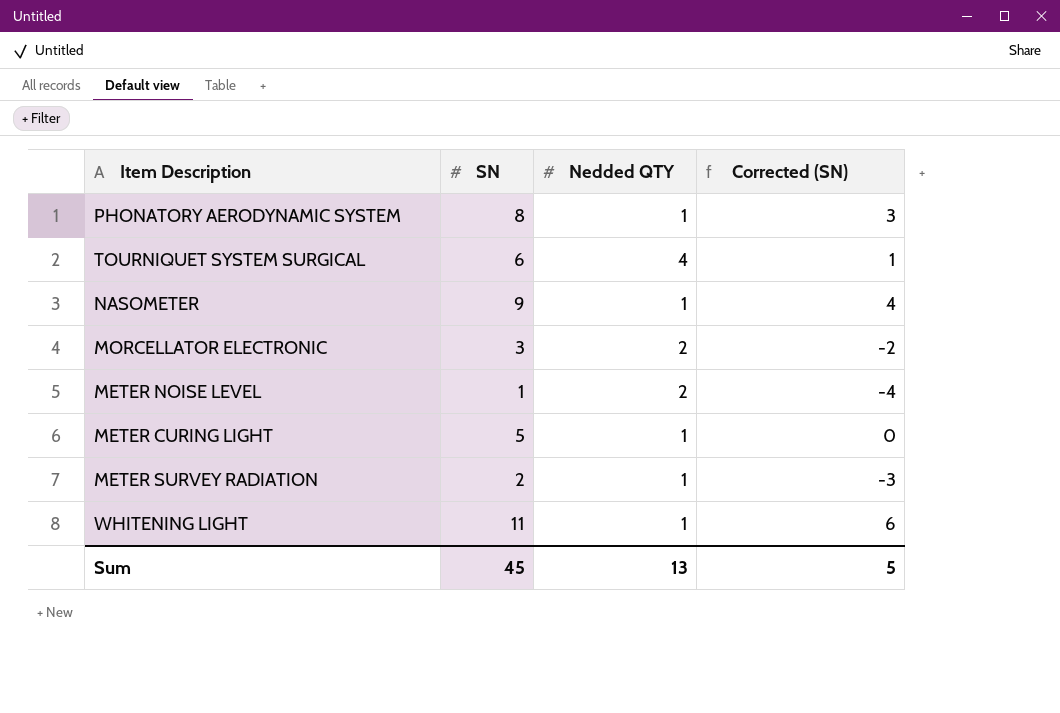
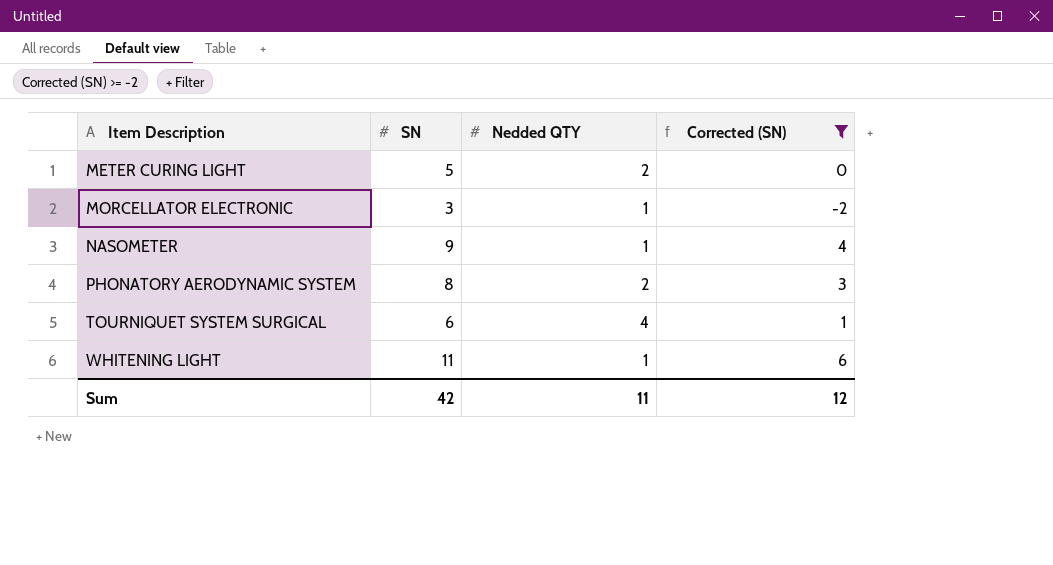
filter: none -> Corrected (SN) >= -2
row order: none -> Item Description ascending
METER CURING LIGHT | Nedded QTY: 1 -> 2
MORCELLATOR ELECTRONIC | Nedded QTY: 2 -> 1
PHONATORY AERODYNAMIC SYSTEM | Nedded QTY: 1 -> 2
Sum | SN: 45 -> 42
Sum | Nedded QTY: 13 -> 11
Sum | Corrected (SN): 5 -> 12

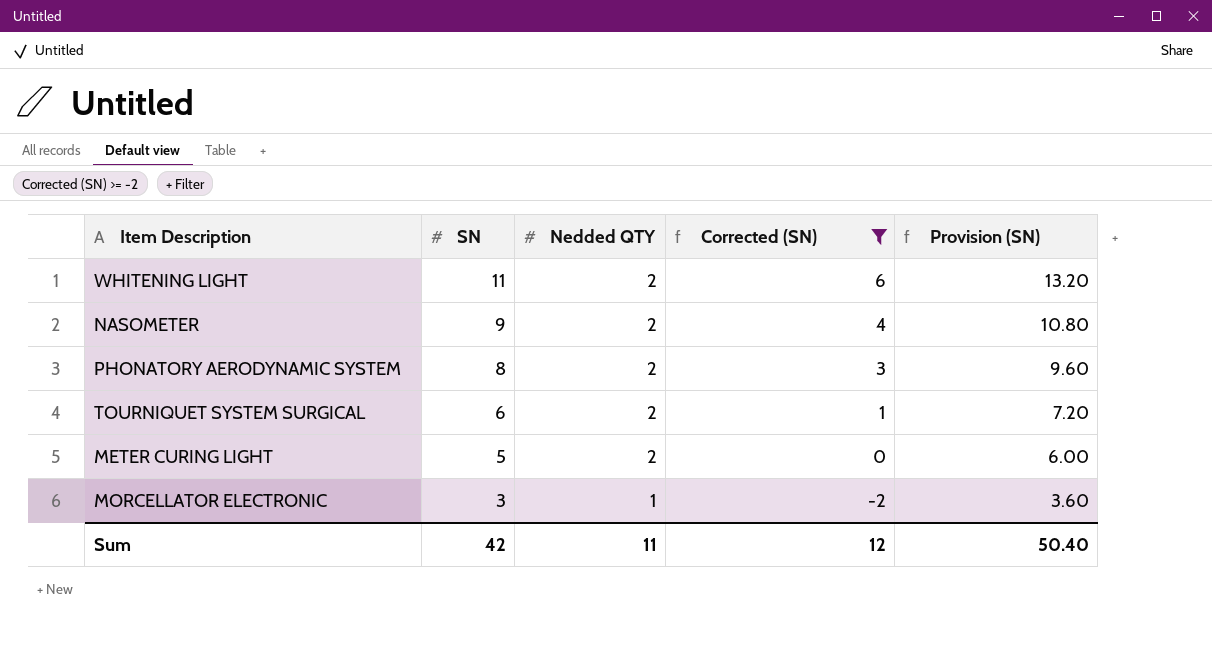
row order: Item Description ascending -> SN descending
column Provision (SN) | formula: none -> [SN] * 1.2
WHITENING LIGHT | Nedded QTY: 1 -> 2
NASOMETER | Nedded QTY: 1 -> 2
TOURNIQUET SYSTEM SURGICAL | Nedded QTY: 4 -> 2

